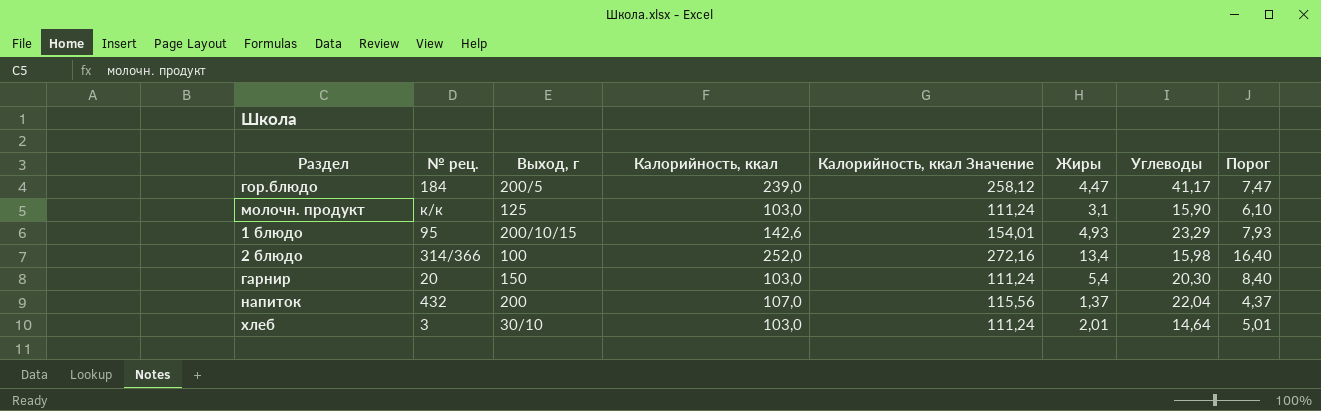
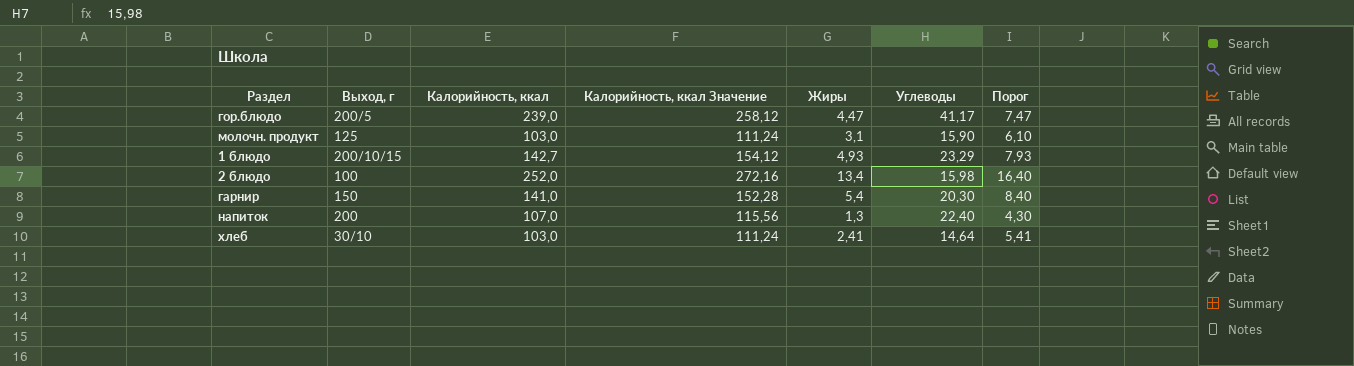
column № рец. | position: 2 -> none
1 блюдо | Калорийность, ккал: 142,6 -> 142,7
1 блюдо | Калорийность, ккал Значение: 154,01 -> 154,12
гарнир | Калорийность, ккал: 103,0 -> 141,0
гарнир | Калорийность, ккал Значение: 111,24 -> 152,28
напиток | Жиры: 1,37 -> 1,3
напиток | Углеводы: 22,04 -> 22,40
напиток | Порог: 4,37 -> 4,30
хлеб | Жиры: 2,01 -> 2,41
хлеб | Порог: 5,01 -> 5,41

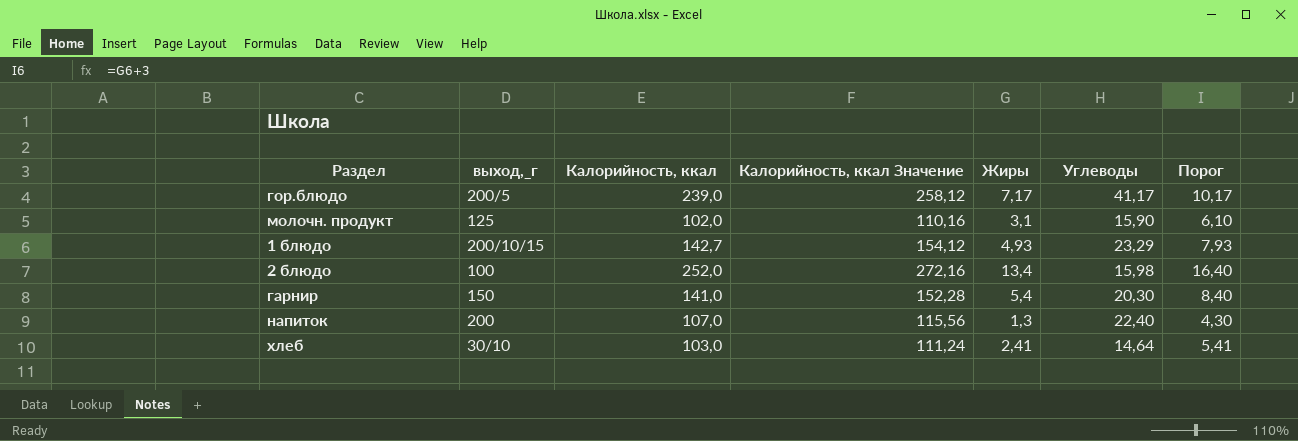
column name: Выход, г -> выход,_г
гор.блюдо | Жиры: 4,47 -> 7,17
гор.блюдо | Порог: 7,47 -> 10,17
молочн. продукт | Калорийность, ккал: 103,0 -> 102,0
молочн. продукт | Калорийность, ккал Значение: 111,24 -> 110,16

